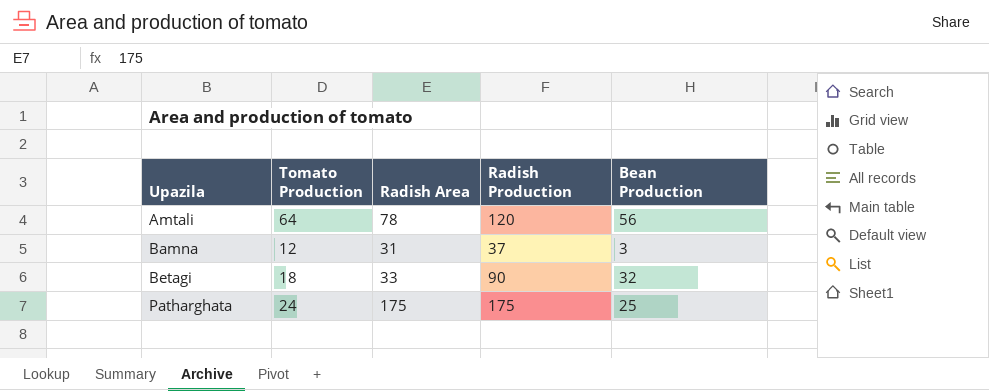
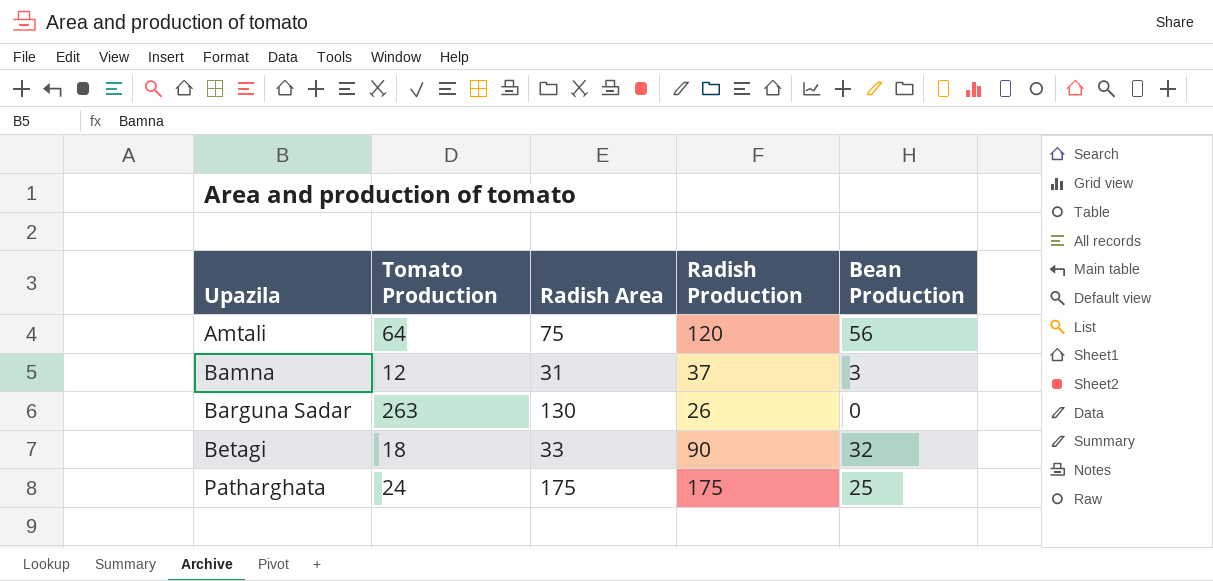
Amtali | Radish Area: 78 -> 75
row Barguna Sadar: none -> 263 | 130 | 26 | 0

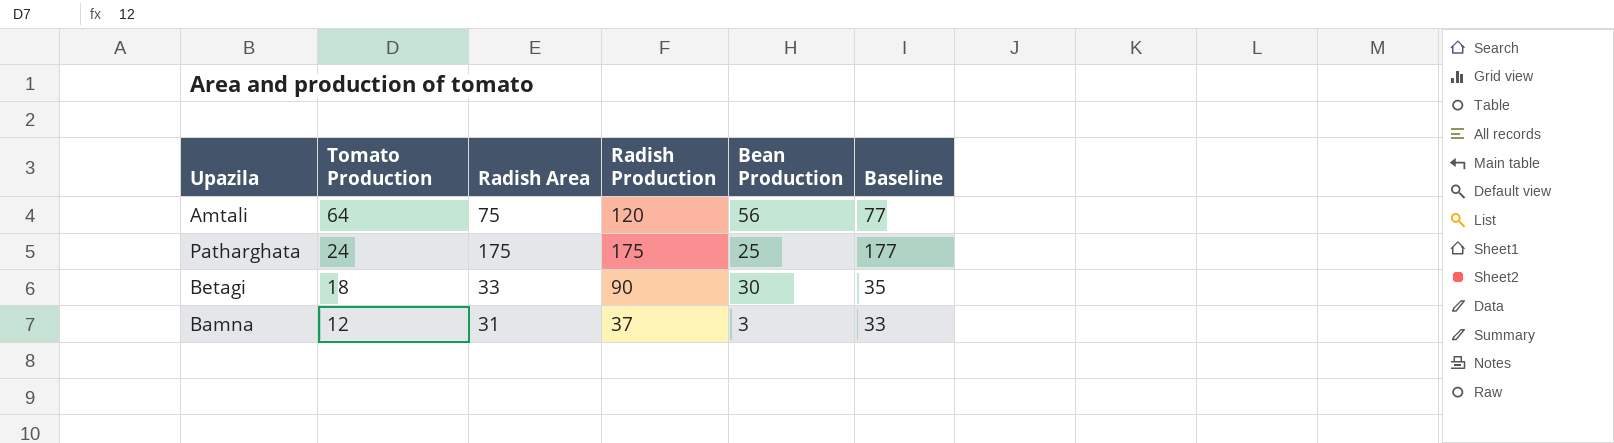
row order: Upazila ascending -> Tomato Production descending
column Baseline | formula: none -> [Radish Area] + 2
row Barguna Sadar: 263 | 130 | 26 | 0 -> none
Betagi | Bean Production: 32 -> 30

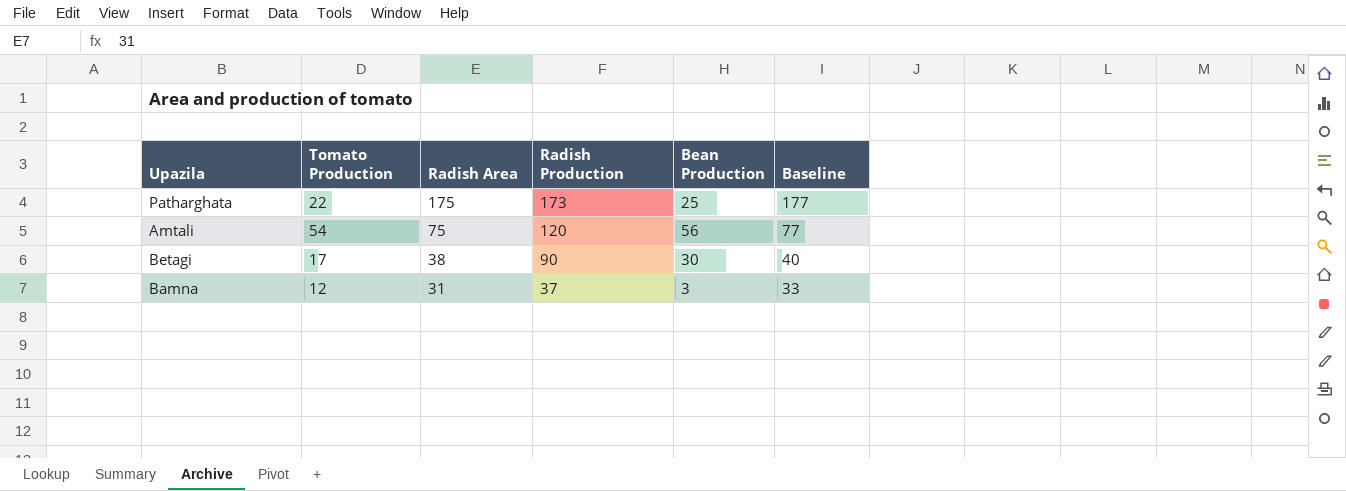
row order: Tomato Production descending -> Radish Area descending
Patharghata | Tomato Production: 24 -> 22
Patharghata | Radish Production: 175 -> 173
Amtali | Tomato Production: 64 -> 54
Betagi | Tomato Production: 18 -> 17
Betagi | Radish Area: 33 -> 38
Betagi | Baseline: 35 -> 40

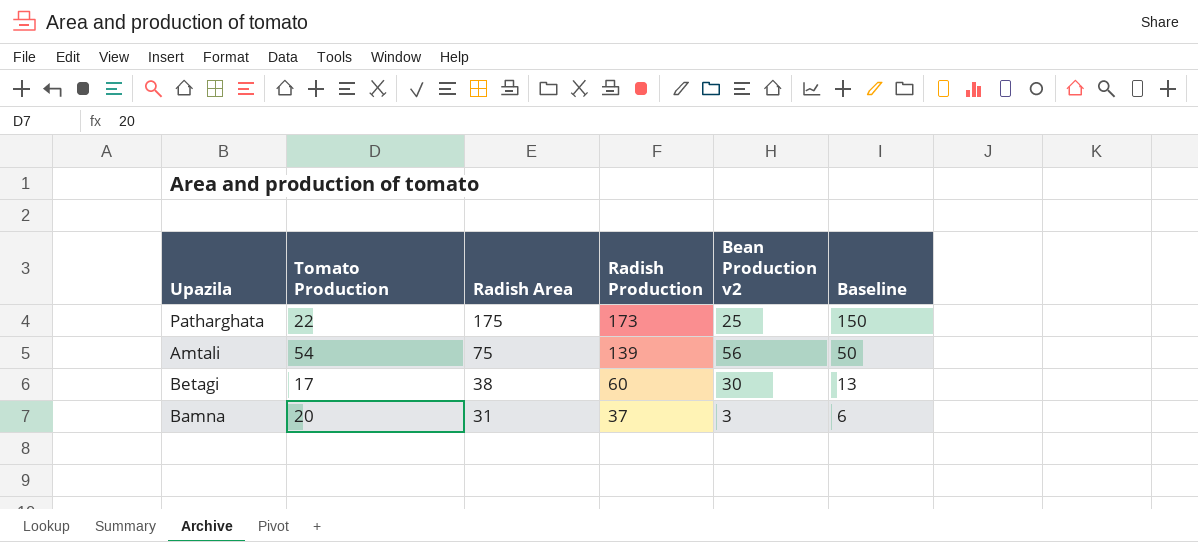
column name: Bean Production -> Bean Production v2
column Baseline | formula: [Radish Area] + 2 -> [Radish Area] - 25
Amtali | Radish Production: 120 -> 139
Betagi | Radish Production: 90 -> 60
Bamna | Tomato Production: 12 -> 20

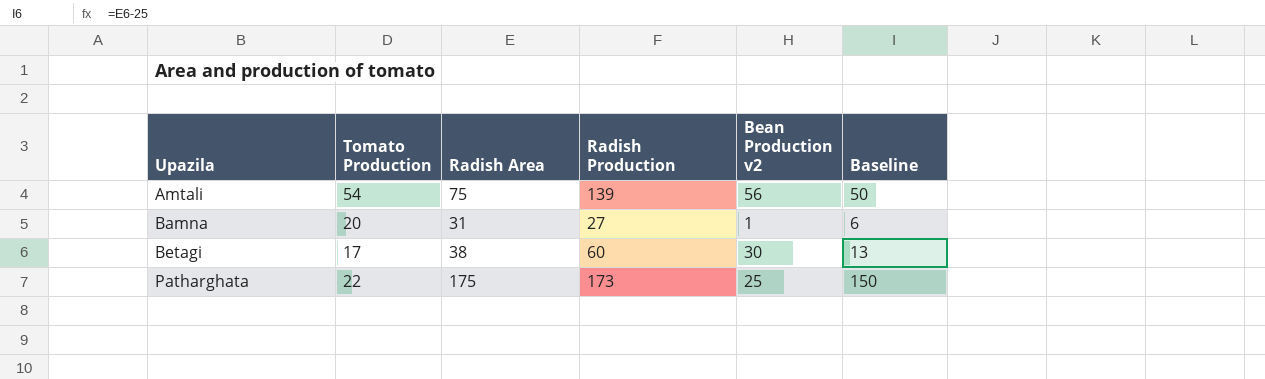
row order: Radish Area descending -> Upazila ascending
Bamna | Radish Production: 37 -> 27
Bamna | Bean Production v2: 3 -> 1

